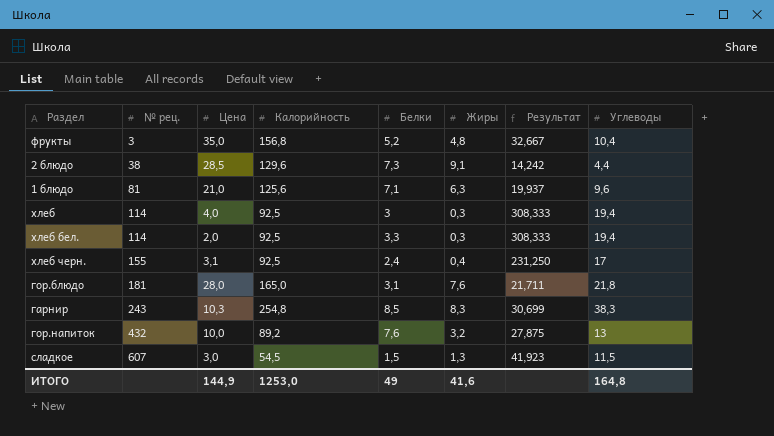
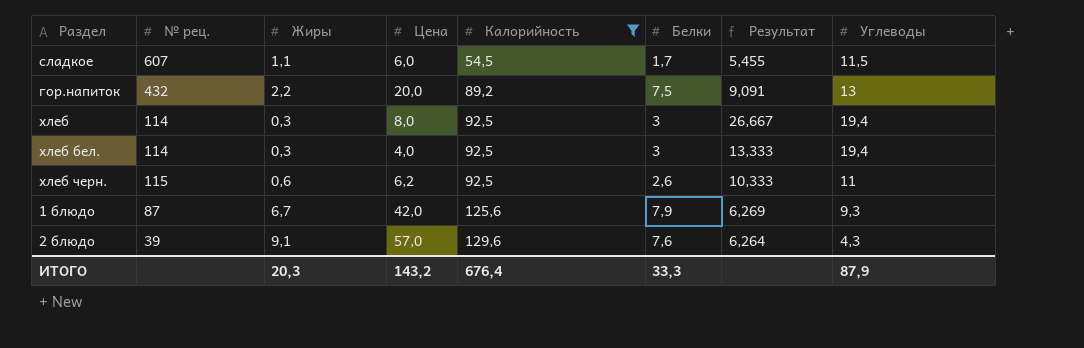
filter: none -> Калорийность <= 129,6
row order: № рец. ascending -> Калорийность ascending
column Жиры | position: 6 -> 3
column Результат | formula: [Калорийность] / [Жиры] -> [Цена] / [Жиры]
сладкое | Жиры: 1,3 -> 1,1
сладкое | Цена: 3,0 -> 6,0
сладкое | Белки: 1,5 -> 1,7
гор.напиток | Жиры: 3,2 -> 2,2
гор.напиток | Цена: 10,0 -> 20,0
гор.напиток | Белки: 7,6 -> 7,5
хлеб | Цена: 4,0 -> 8,0
хлеб бел. | Цена: 2,0 -> 4,0
хлеб бел. | Белки: 3,3 -> 3
хлеб черн. | № рец.: 155 -> 115
хлеб черн. | Жиры: 0,4 -> 0,6
хлеб черн. | Цена: 3,1 -> 6,2
хлеб черн. | Белки: 2,4 -> 2,6
хлеб черн. | Углеводы: 17 -> 11
1 блюдо | № рец.: 81 -> 87
1 блюдо | Жиры: 6,3 -> 6,7
1 блюдо | Цена: 21,0 -> 42,0
1 блюдо | Белки: 7,1 -> 7,9
1 блюдо | Углеводы: 9,6 -> 9,3
2 блюдо | № рец.: 38 -> 39
2 блюдо | Цена: 28,5 -> 57,0
2 блюдо | Белки: 7,3 -> 7,6
2 блюдо | Углеводы: 4,4 -> 4,3
ИТОГО | Жиры: 41,6 -> 20,3
ИТОГО | Цена: 144,9 -> 143,2
ИТОГО | Калорийность: 1253,0 -> 676,4
ИТОГО | Белки: 49 -> 33,3
ИТОГО | Углеводы: 164,8 -> 87,9

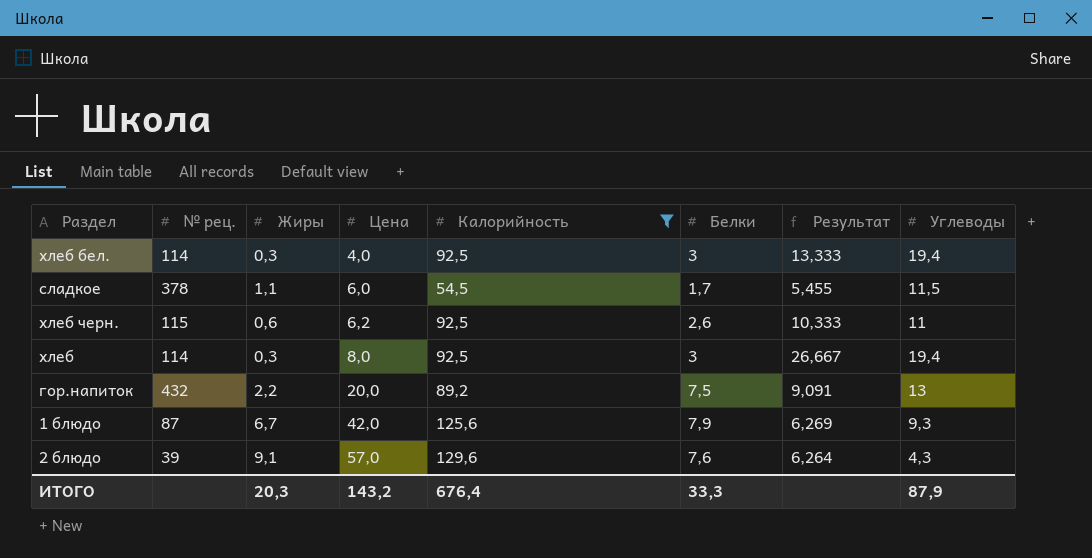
row order: Калорийность ascending -> Цена ascending
сладкое | № рец.: 607 -> 378

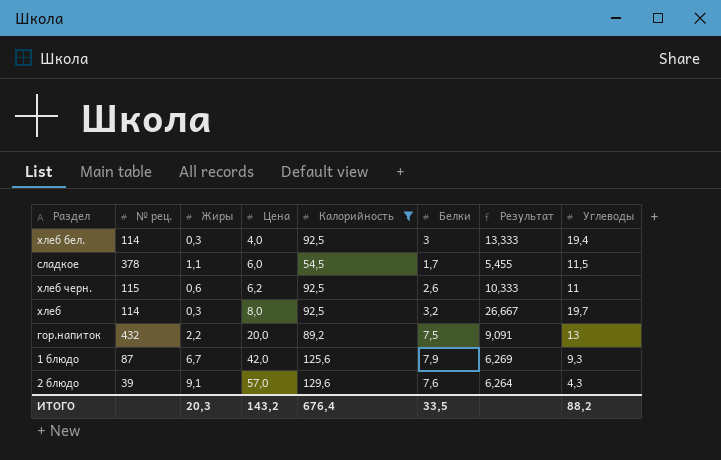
хлеб | Белки: 3 -> 3,2
хлеб | Углеводы: 19,4 -> 19,7
ИТОГО | Белки: 33,3 -> 33,5
ИТОГО | Углеводы: 87,9 -> 88,2

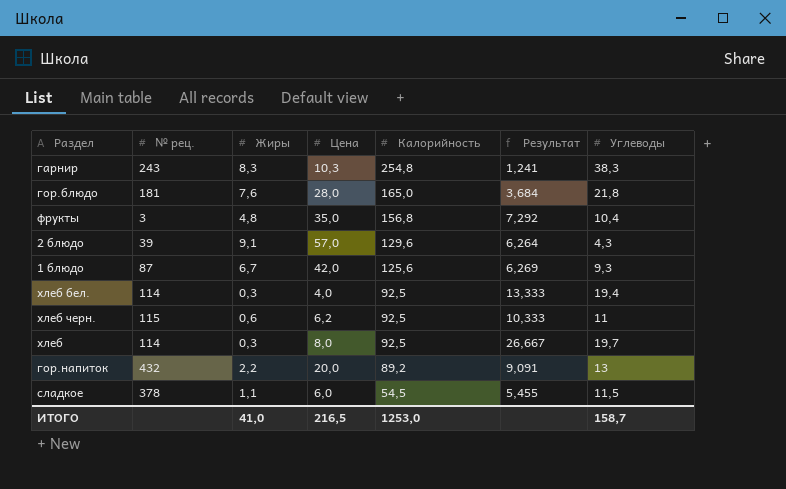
filter: Калорийность <= 129,6 -> none
row order: Цена ascending -> Калорийность descending
column Белки | position: 6 -> none
ИТОГО | Жиры: 20,3 -> 41,0
ИТОГО | Цена: 143,2 -> 216,5
ИТОГО | Калорийность: 676,4 -> 1253,0
ИТОГО | Углеводы: 88,2 -> 158,7

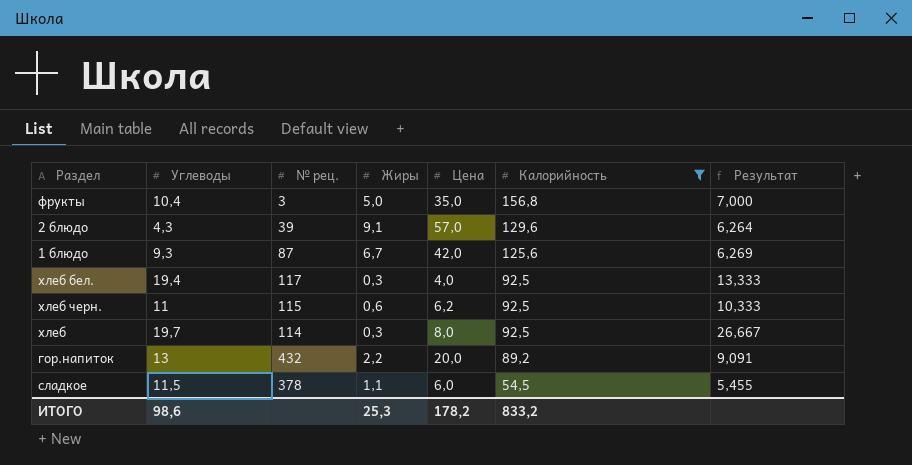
filter: none -> Калорийность <= 156,8
column Углеводы | position: 7 -> 2
фрукты | Жиры: 4,8 -> 5,0
фрукты | Результат: 7,292 -> 7,000
хлеб бел. | № рец.: 114 -> 117
ИТОГО | Углеводы: 158,7 -> 98,6
ИТОГО | Жиры: 41,0 -> 25,3
ИТОГО | Цена: 216,5 -> 178,2
ИТОГО | Калорийность: 1253,0 -> 833,2

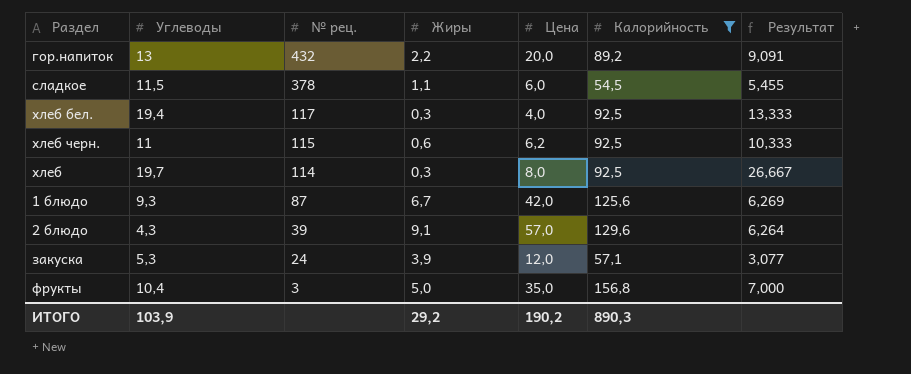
row order: Калорийность descending -> № рец. descending
row закуска: none -> 5,3 | 24 | 3,9 | 12,0 | 57,1 | 3,077
ИТОГО | Углеводы: 98,6 -> 103,9
ИТОГО | Жиры: 25,3 -> 29,2
ИТОГО | Цена: 178,2 -> 190,2
ИТОГО | Калорийность: 833,2 -> 890,3

